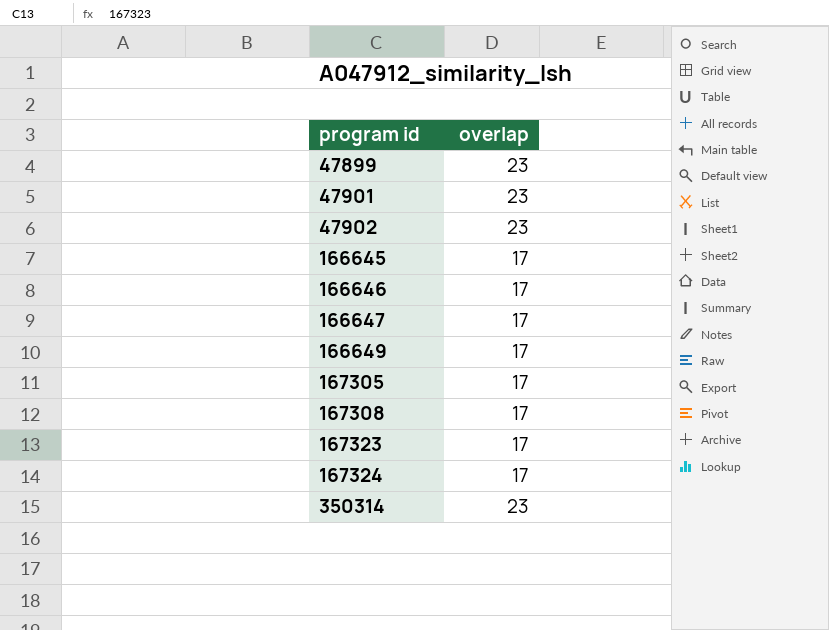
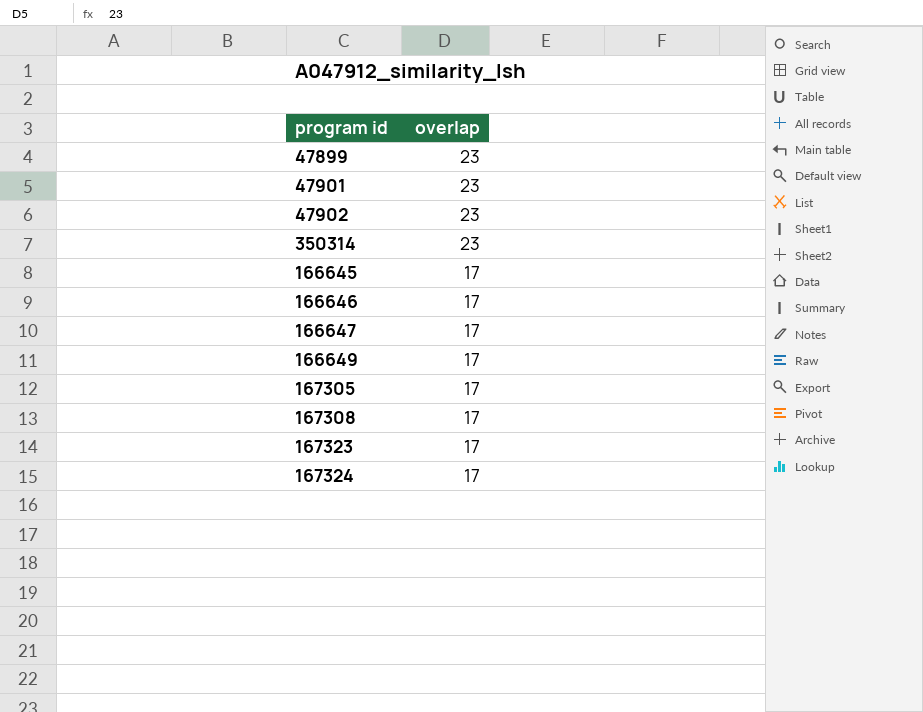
row order: program id ascending -> overlap descending

